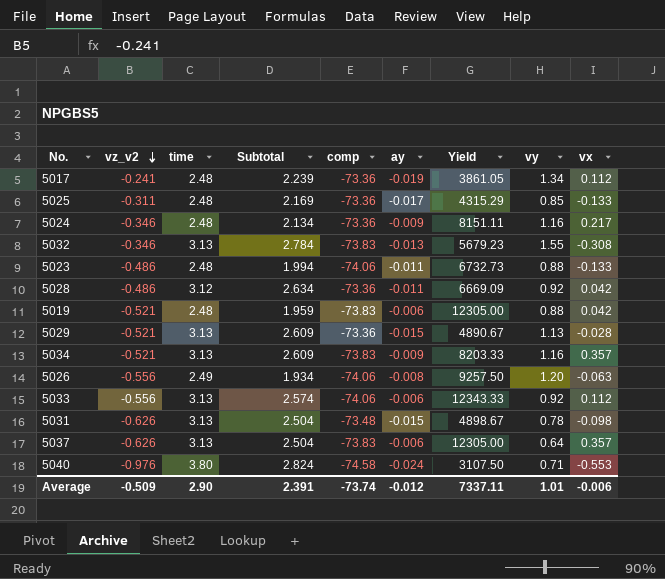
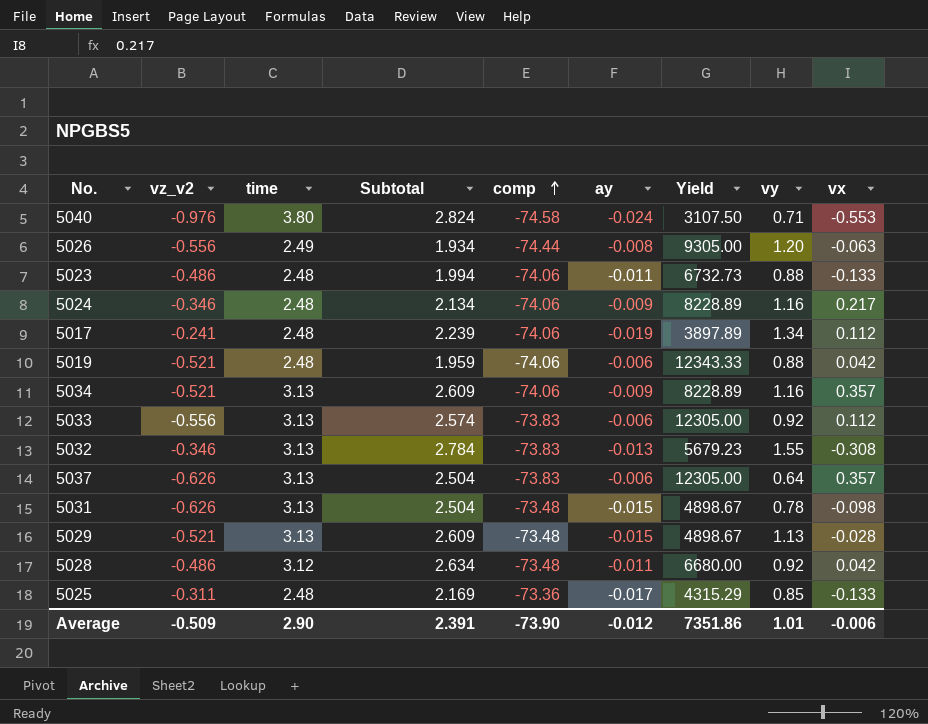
row order: vz_v2 descending -> comp ascending
5026 | comp: -74.06 -> -74.44
5026 | Yield: 9257.50 -> 9305.00
5024 | comp: -73.36 -> -74.06
5024 | Yield: 8151.11 -> 8228.89
5017 | comp: -73.36 -> -74.06
5017 | Yield: 3861.05 -> 3897.89
5019 | comp: -73.83 -> -74.06
5019 | Yield: 12305.00 -> 12343.33
5034 | comp: -73.83 -> -74.06
5034 | Yield: 8203.33 -> 8228.89
5033 | comp: -74.06 -> -73.83
5033 | Yield: 12343.33 -> 12305.00
5029 | comp: -73.36 -> -73.48
5029 | Yield: 4890.67 -> 4898.67
5028 | comp: -73.36 -> -73.48
5028 | Yield: 6669.09 -> 6680.00
Average | comp: -73.74 -> -73.90
Average | Yield: 7337.11 -> 7351.86

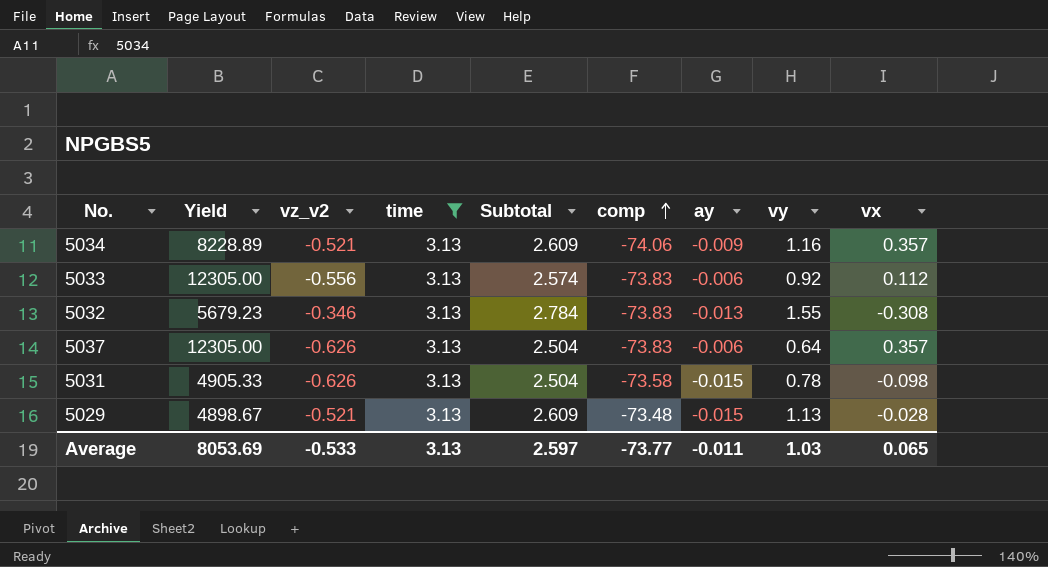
filter: none -> time = 3.13
column Yield | position: 7 -> 2
5031 | Yield: 4898.67 -> 4905.33
5031 | comp: -73.48 -> -73.58
Average | Yield: 7351.86 -> 8053.69
Average | vz_v2: -0.509 -> -0.533
Average | time: 2.90 -> 3.13
Average | Subtotal: 2.391 -> 2.597
Average | comp: -73.90 -> -73.77
Average | ay: -0.012 -> -0.011
Average | vy: 1.01 -> 1.03
Average | vx: -0.006 -> 0.065

